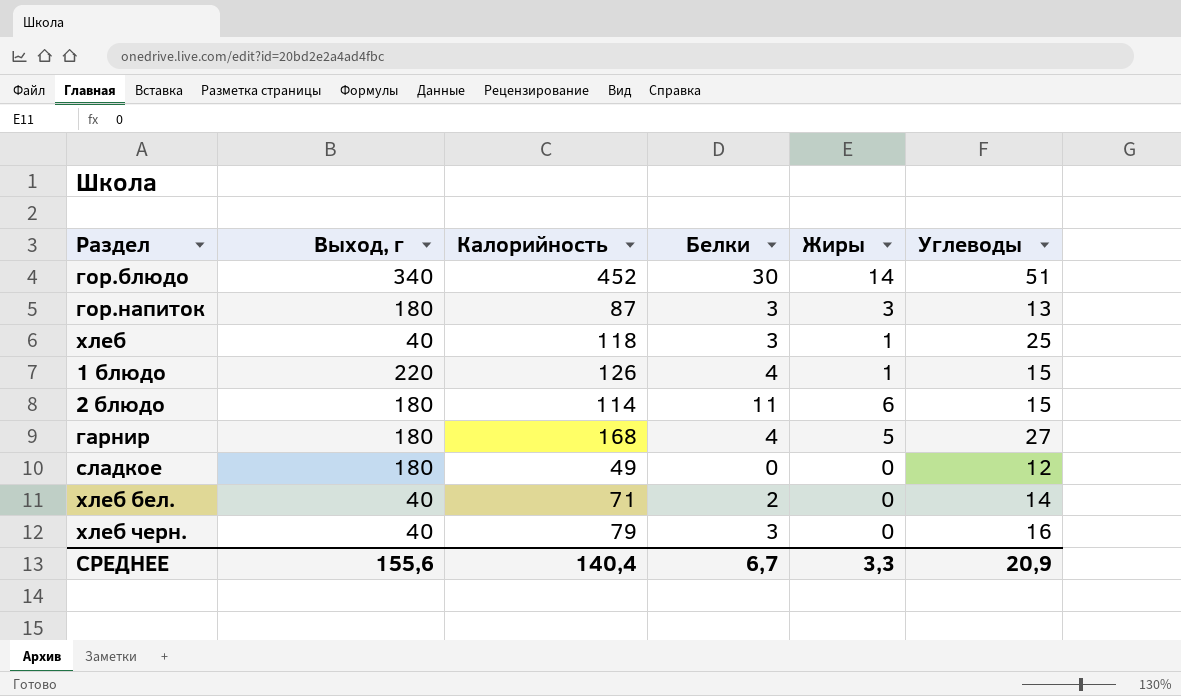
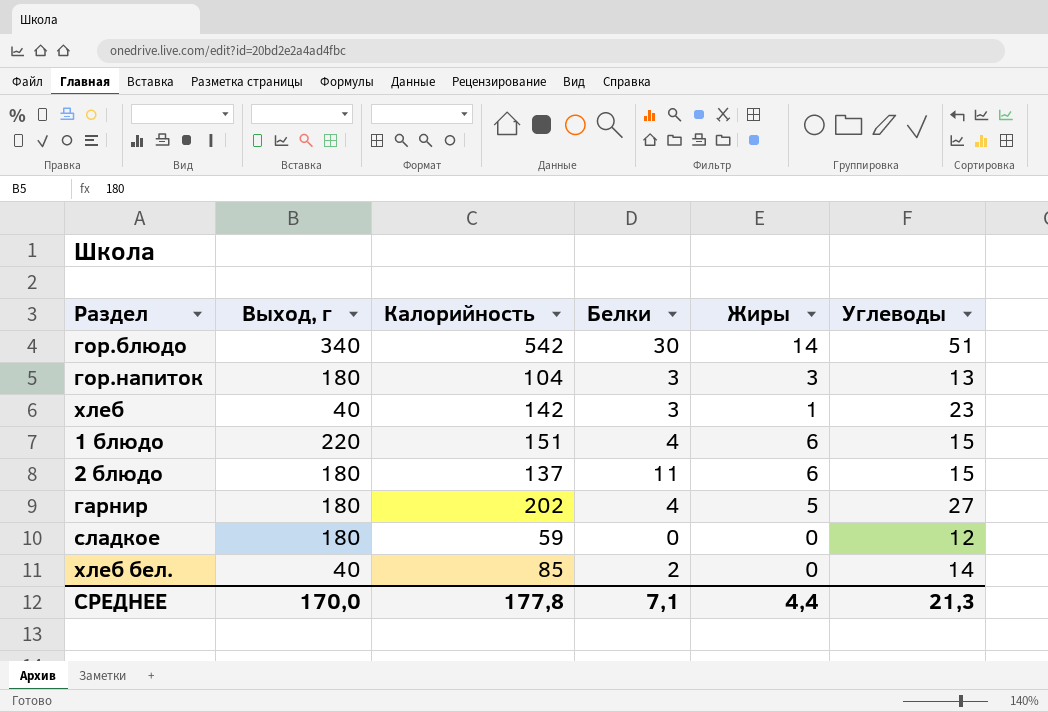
row хлеб черн.: 40 | 79 | 3 | 0 | 16 -> none
гор.блюдо | Калорийность: 452 -> 542
гор.напиток | Калорийность: 87 -> 104
хлеб | Калорийность: 118 -> 142
хлеб | Углеводы: 25 -> 23
1 блюдо | Калорийность: 126 -> 151
1 блюдо | Жиры: 1 -> 6
2 блюдо | Калорийность: 114 -> 137
гарнир | Калорийность: 168 -> 202
сладкое | Калорийность: 49 -> 59
хлеб бел. | Калорийность: 71 -> 85
СРЕДНЕЕ | Выход, г: 155,6 -> 170,0
СРЕДНЕЕ | Калорийность: 140,4 -> 177,8
СРЕДНЕЕ | Белки: 6,7 -> 7,1
СРЕДНЕЕ | Жиры: 3,3 -> 4,4
СРЕДНЕЕ | Углеводы: 20,9 -> 21,3

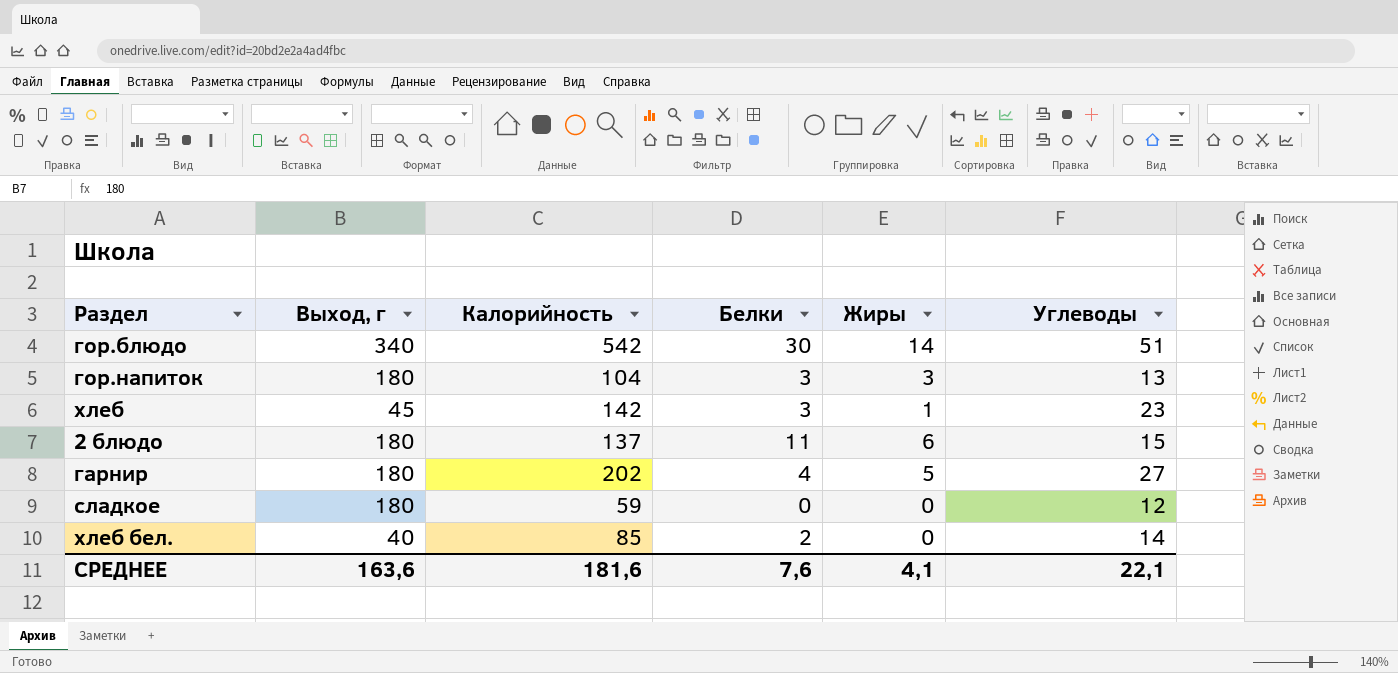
row 1 блюдо: 220 | 151 | 4 | 6 | 15 -> none
хлеб | Выход, г: 40 -> 45
СРЕДНЕЕ | Выход, г: 170,0 -> 163,6
СРЕДНЕЕ | Калорийность: 177,8 -> 181,6
СРЕДНЕЕ | Белки: 7,1 -> 7,6
СРЕДНЕЕ | Жиры: 4,4 -> 4,1
СРЕДНЕЕ | Углеводы: 21,3 -> 22,1

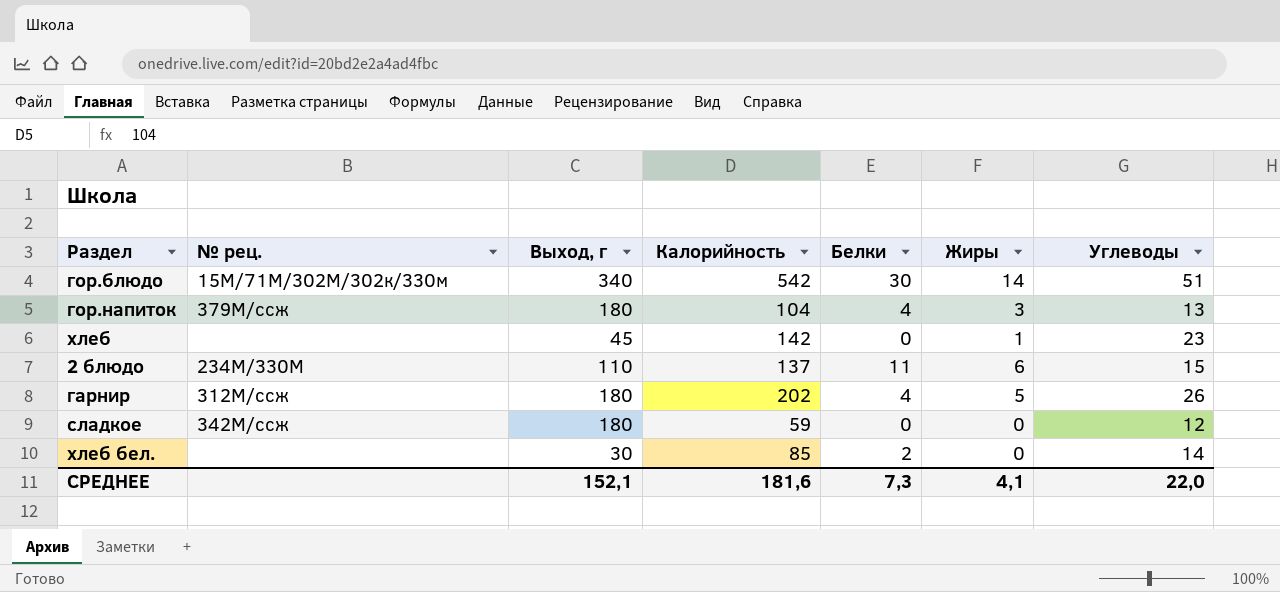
column № рец. | position: none -> 2
гор.напиток | Белки: 3 -> 4
хлеб | Белки: 3 -> 0
2 блюдо | Выход, г: 180 -> 110
гарнир | Углеводы: 27 -> 26
хлеб бел. | Выход, г: 40 -> 30
СРЕДНЕЕ | Выход, г: 163,6 -> 152,1
СРЕДНЕЕ | Белки: 7,6 -> 7,3
СРЕДНЕЕ | Углеводы: 22,1 -> 22,0

